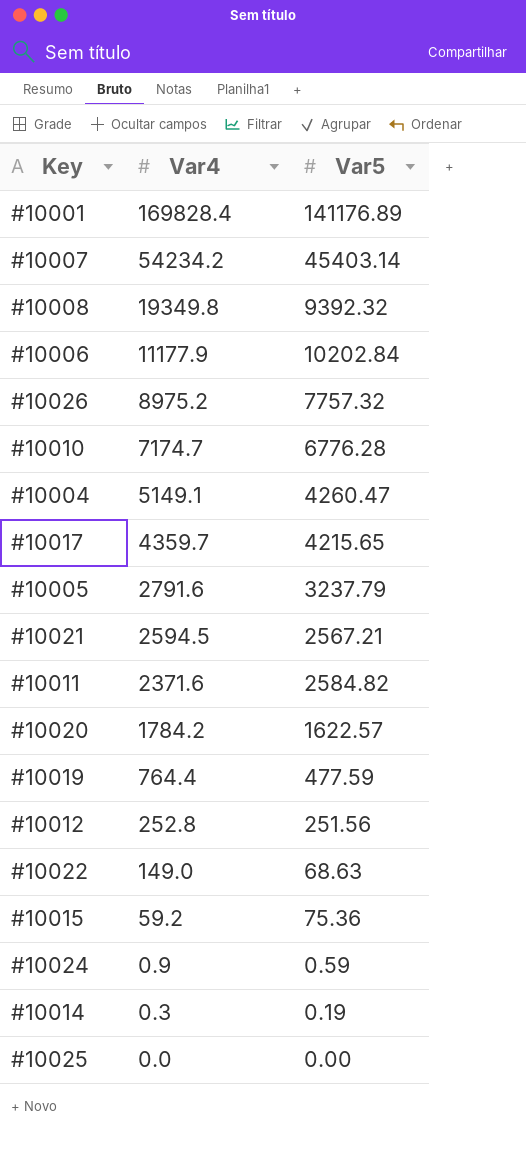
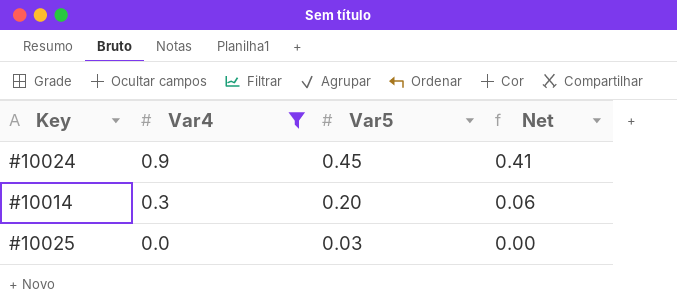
filter: none -> Var4 <= 0.9
column Net | formula: none -> [Var4] * [Var5]
#10024 | Var5: 0.59 -> 0.45
#10014 | Var5: 0.19 -> 0.20
#10025 | Var5: 0.00 -> 0.03

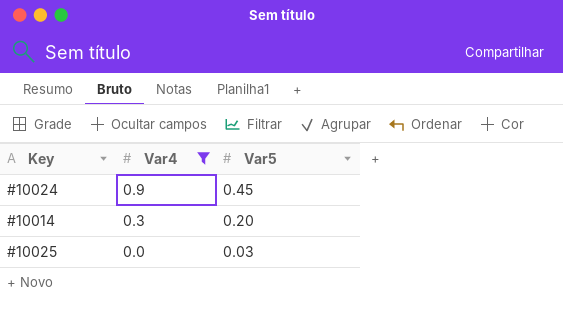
column Net | formula: [Var4] * [Var5] -> none

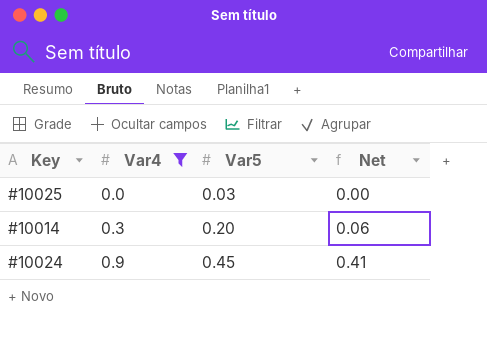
row order: Var4 descending -> Var4 ascending
column Net | formula: none -> [Var4] * [Var5]

